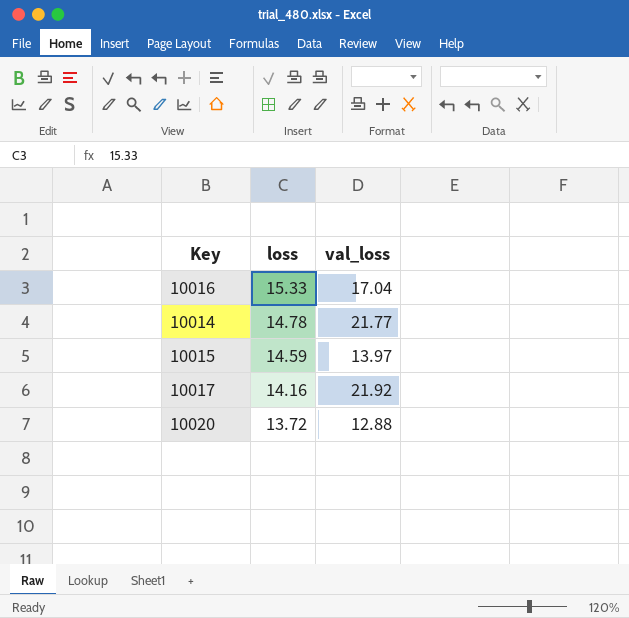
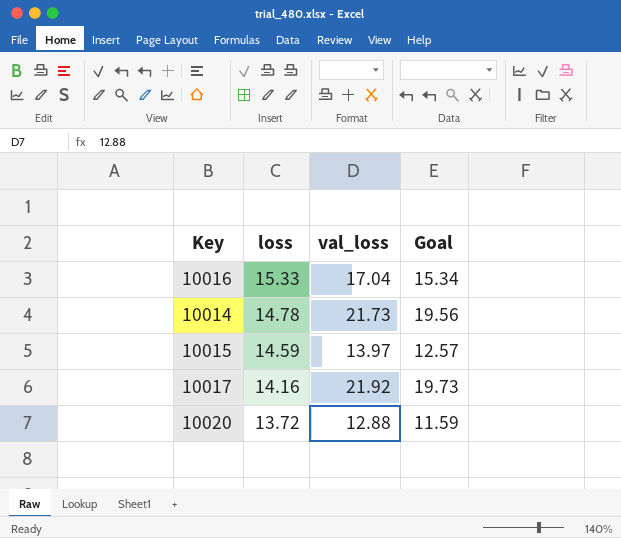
column Goal | formula: none -> [val_loss] * 0.9
10014 | val_loss: 21.77 -> 21.73

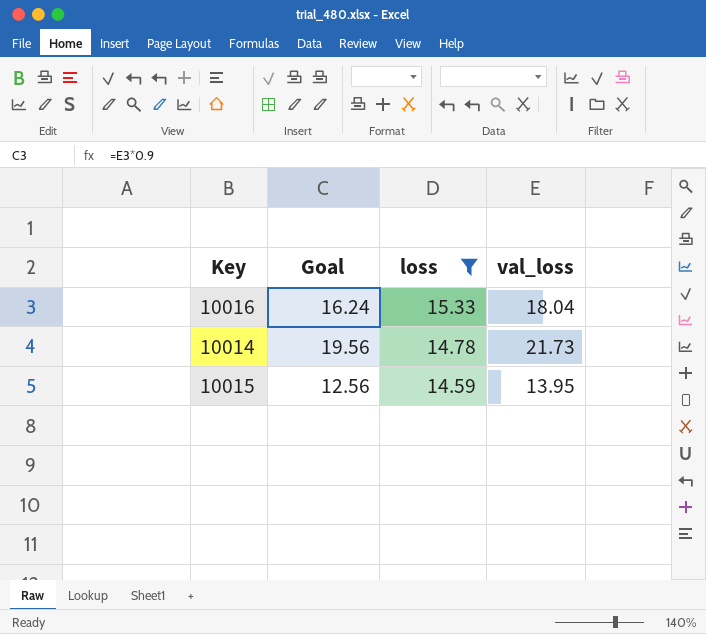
filter: none -> loss >= 14.59
column Goal | position: 4 -> 2
10016 | Goal: 15.34 -> 16.24
10016 | val_loss: 17.04 -> 18.04
10015 | Goal: 12.57 -> 12.56
10015 | val_loss: 13.97 -> 13.95

